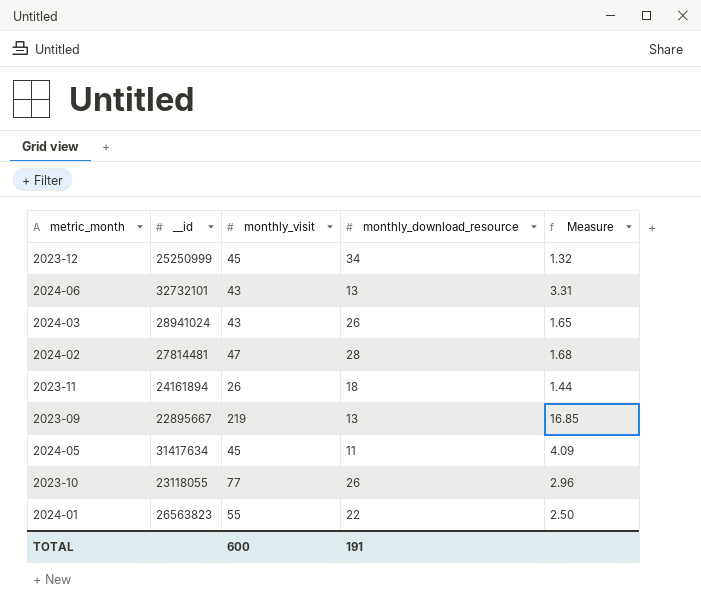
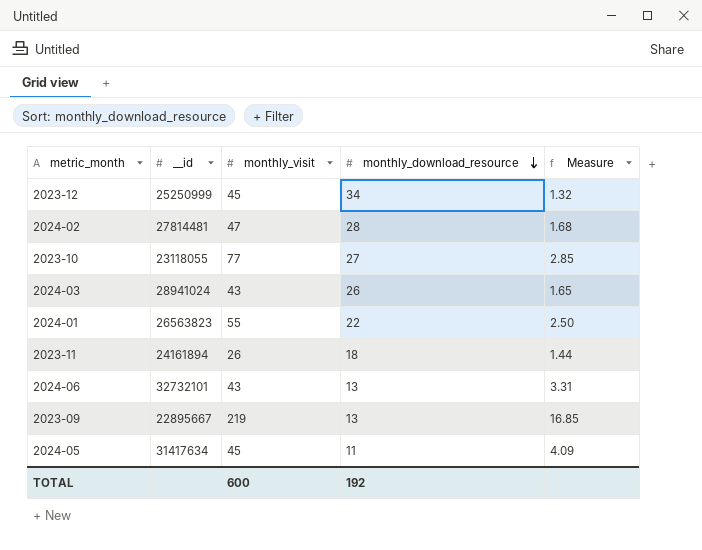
row order: none -> monthly_download_resource descending
2023-10 | monthly_download_resource: 26 -> 27
2023-10 | Measure: 2.96 -> 2.85
TOTAL | monthly_download_resource: 191 -> 192

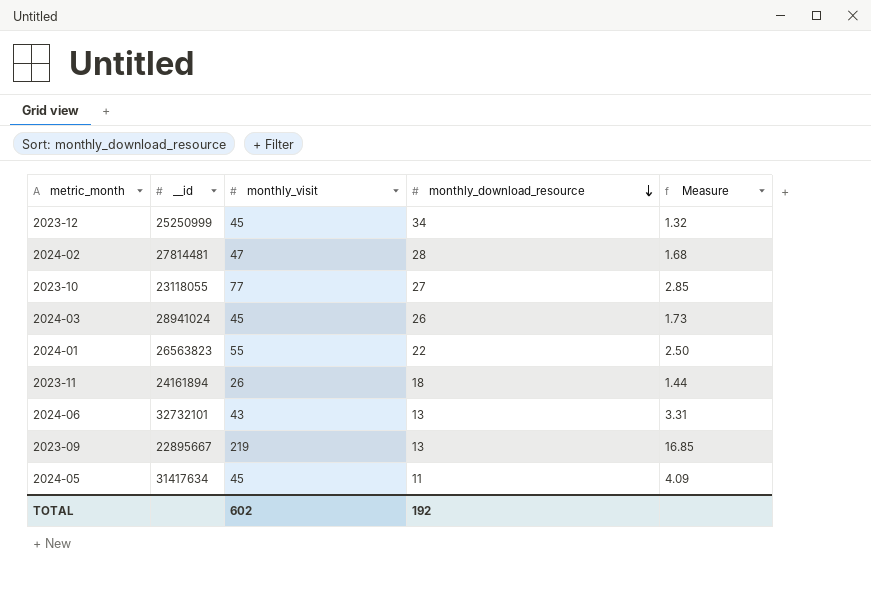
2024-03 | monthly_visit: 43 -> 45
2024-03 | Measure: 1.65 -> 1.73
TOTAL | monthly_visit: 600 -> 602

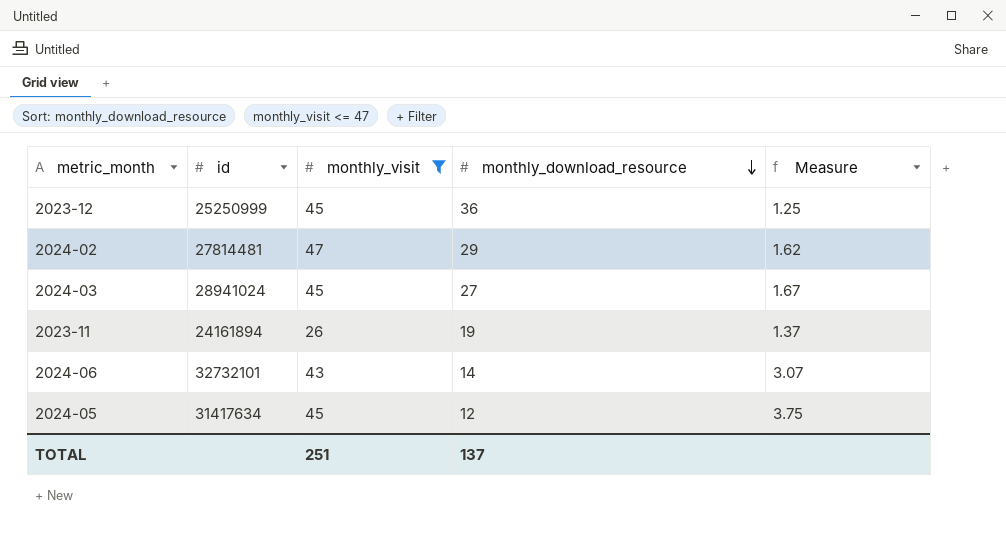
filter: none -> monthly_visit <= 47
column name: __id -> id
2023-12 | monthly_download_resource: 34 -> 36
2023-12 | Measure: 1.32 -> 1.25
2024-02 | monthly_download_resource: 28 -> 29
2024-02 | Measure: 1.68 -> 1.62
2024-03 | monthly_download_resource: 26 -> 27
2024-03 | Measure: 1.73 -> 1.67
2023-11 | monthly_download_resource: 18 -> 19
2023-11 | Measure: 1.44 -> 1.37
2024-06 | monthly_download_resource: 13 -> 14
2024-06 | Measure: 3.31 -> 3.07
2024-05 | monthly_download_resource: 11 -> 12
2024-05 | Measure: 4.09 -> 3.75
TOTAL | monthly_visit: 602 -> 251
TOTAL | monthly_download_resource: 192 -> 137

